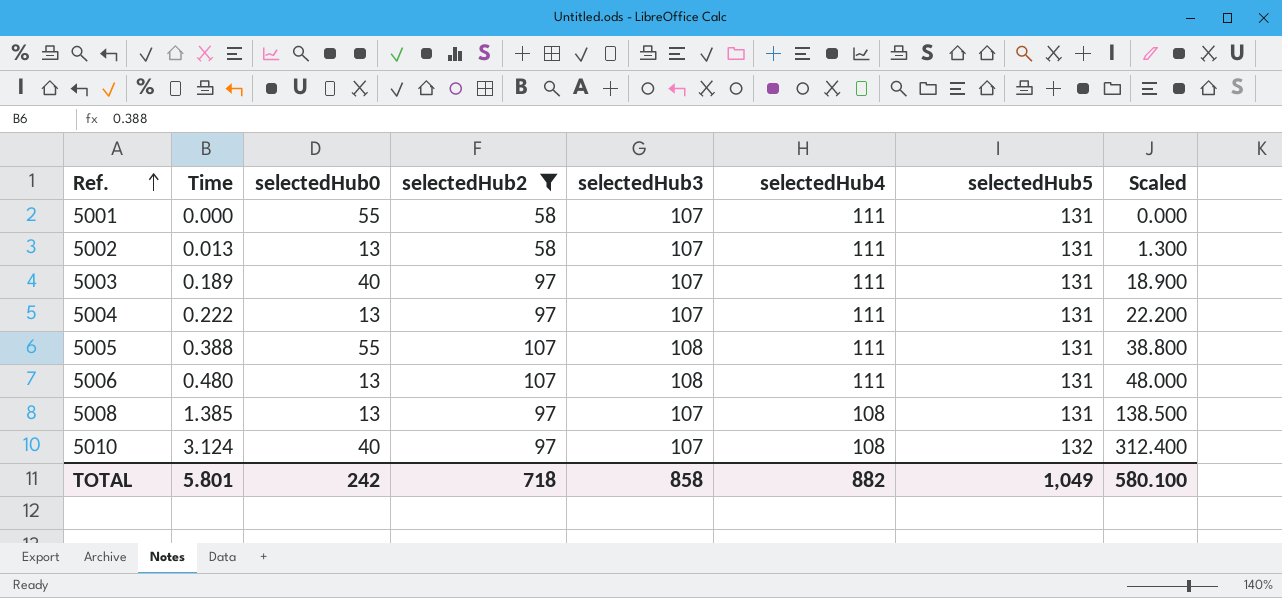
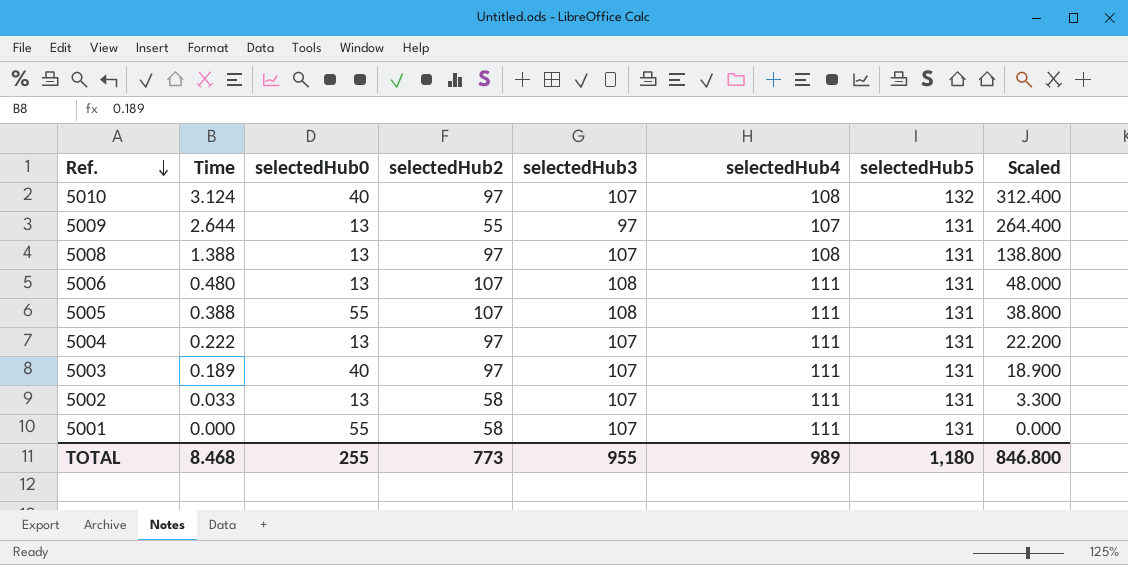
filter: selectedHub2 != 55 -> none
row order: Ref. ascending -> Ref. descending
5008 | Time: 1.385 -> 1.388
5008 | Scaled: 138.500 -> 138.800
5002 | Time: 0.013 -> 0.033
5002 | Scaled: 1.300 -> 3.300
TOTAL | Time: 5.801 -> 8.468
TOTAL | selectedHub0: 242 -> 255
TOTAL | selectedHub2: 718 -> 773
TOTAL | selectedHub3: 858 -> 955
TOTAL | selectedHub4: 882 -> 989
TOTAL | selectedHub5: 1,049 -> 1,180
TOTAL | Scaled: 580.100 -> 846.800

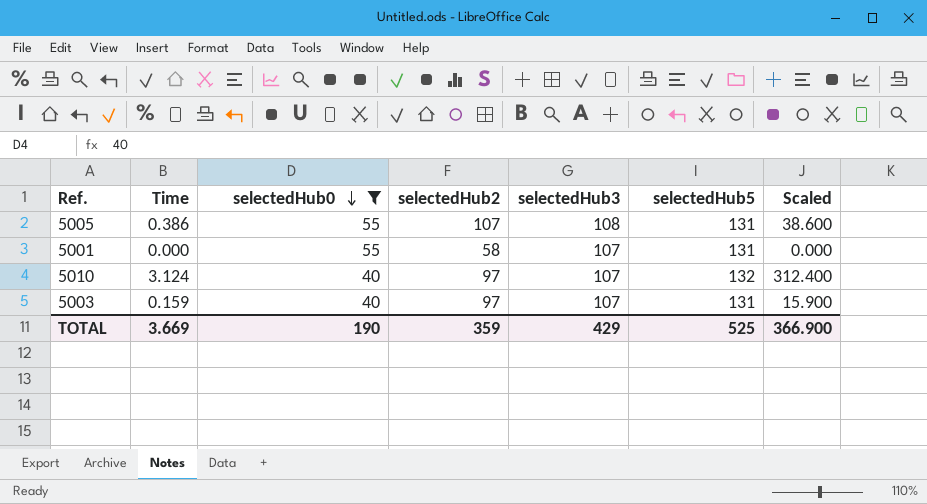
filter: none -> selectedHub0 != 13
row order: Ref. descending -> selectedHub0 descending
column selectedHub4 | position: 6 -> none
5005 | Time: 0.388 -> 0.386
5005 | Scaled: 38.800 -> 38.600
5003 | Time: 0.189 -> 0.159
5003 | Scaled: 18.900 -> 15.900
TOTAL | Time: 8.468 -> 3.669
TOTAL | selectedHub0: 255 -> 190
TOTAL | selectedHub2: 773 -> 359
TOTAL | selectedHub3: 955 -> 429
TOTAL | selectedHub5: 1,180 -> 525
TOTAL | Scaled: 846.800 -> 366.900

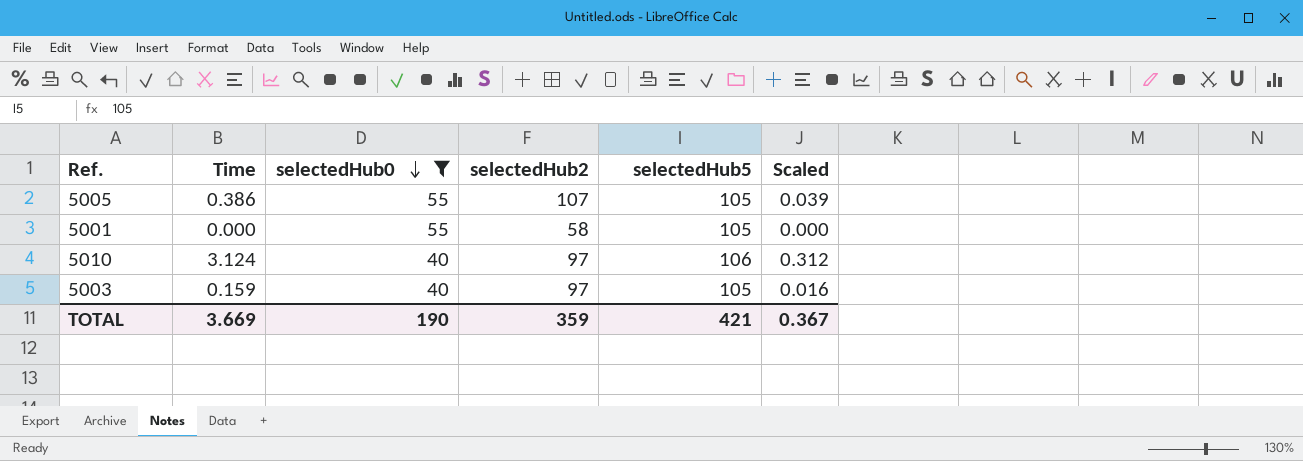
column selectedHub3 | position: 5 -> none
column Scaled | formula: [Time] * 100 -> [Time] * 0.1
5005 | selectedHub5: 131 -> 105
5001 | selectedHub5: 131 -> 105
5010 | selectedHub5: 132 -> 106
5003 | selectedHub5: 131 -> 105
TOTAL | selectedHub5: 525 -> 421
TOTAL | Scaled: 366.900 -> 0.367

